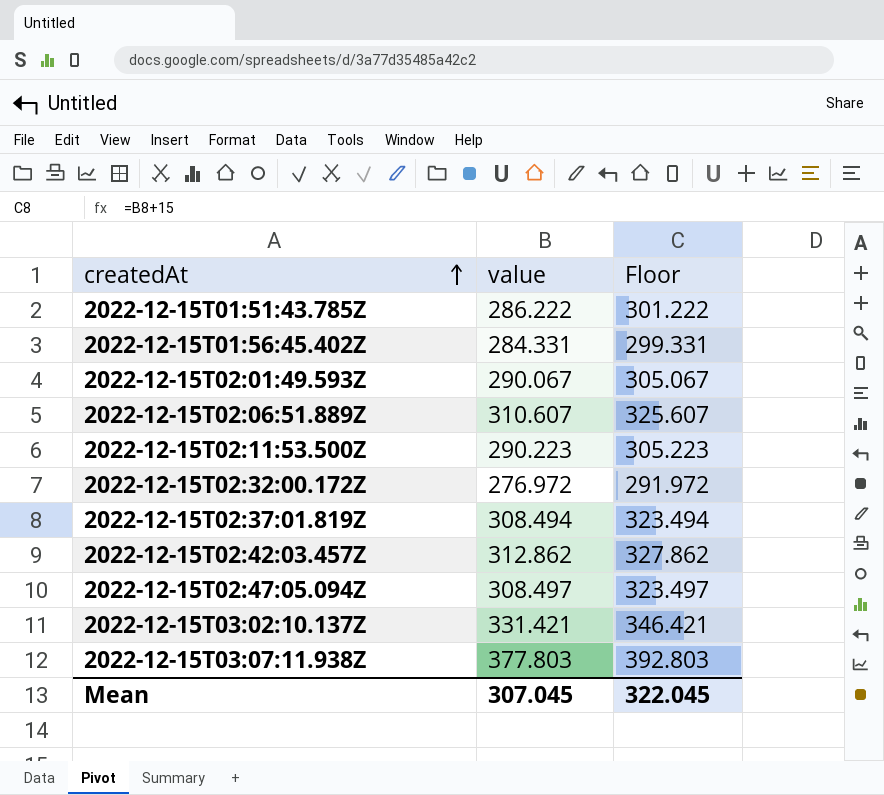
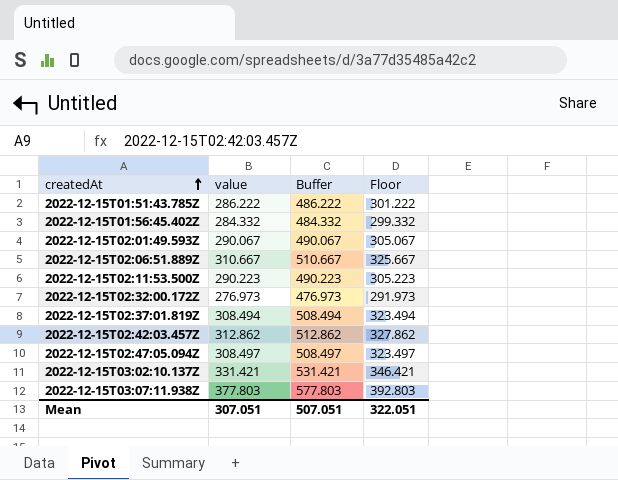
column Buffer | formula: none -> [value] + 200
2022-12-15T01:56:45.402Z | value: 284.331 -> 284.332
2022-12-15T01:56:45.402Z | Floor: 299.331 -> 299.332
2022-12-15T02:06:51.889Z | value: 310.607 -> 310.667
2022-12-15T02:06:51.889Z | Floor: 325.607 -> 325.667
2022-12-15T02:32:00.172Z | value: 276.972 -> 276.973
2022-12-15T02:32:00.172Z | Floor: 291.972 -> 291.973
Mean | value: 307.045 -> 307.051
Mean | Floor: 322.045 -> 322.051

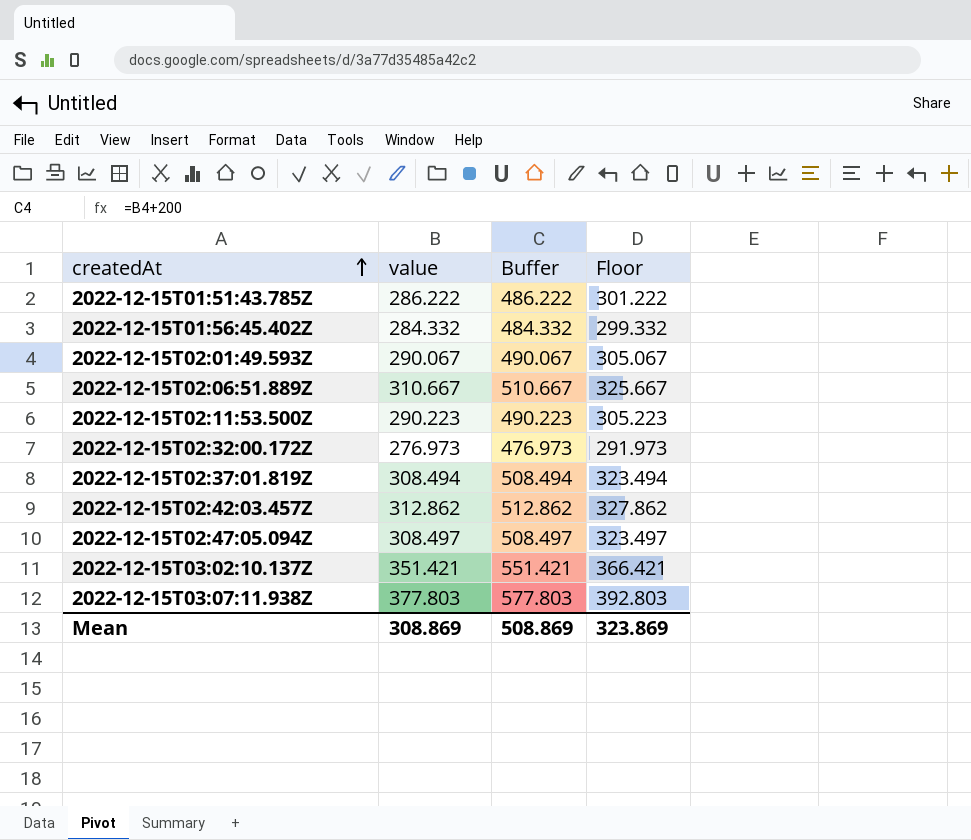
2022-12-15T03:02:10.137Z | value: 331.421 -> 351.421
2022-12-15T03:02:10.137Z | Buffer: 531.421 -> 551.421
2022-12-15T03:02:10.137Z | Floor: 346.421 -> 366.421
Mean | value: 307.051 -> 308.869
Mean | Buffer: 507.051 -> 508.869
Mean | Floor: 322.051 -> 323.869

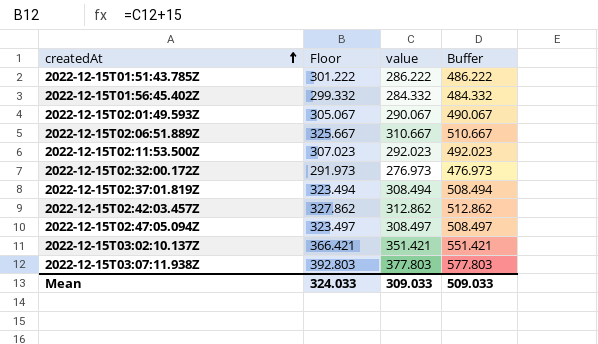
column Floor | position: 4 -> 2
2022-12-15T02:11:53.500Z | Floor: 305.223 -> 307.023
2022-12-15T02:11:53.500Z | value: 290.223 -> 292.023
2022-12-15T02:11:53.500Z | Buffer: 490.223 -> 492.023
Mean | Floor: 323.869 -> 324.033
Mean | value: 308.869 -> 309.033
Mean | Buffer: 508.869 -> 509.033

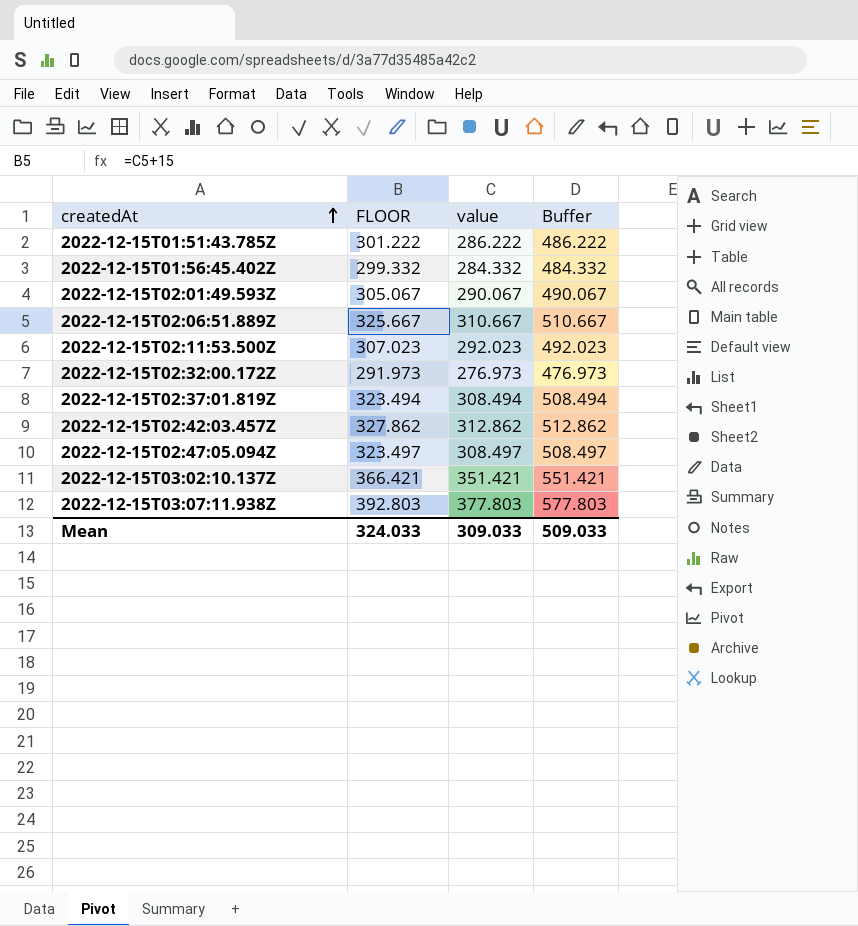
column name: Floor -> FLOOR

